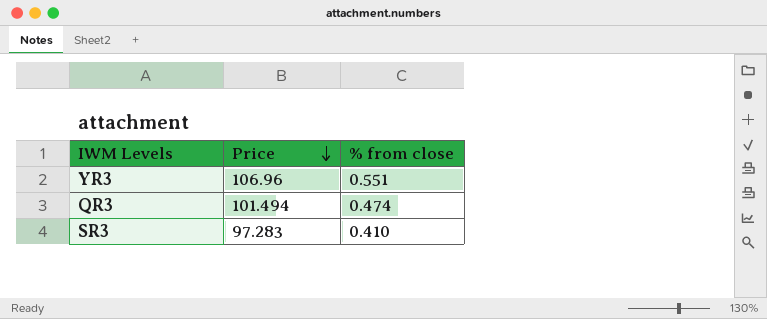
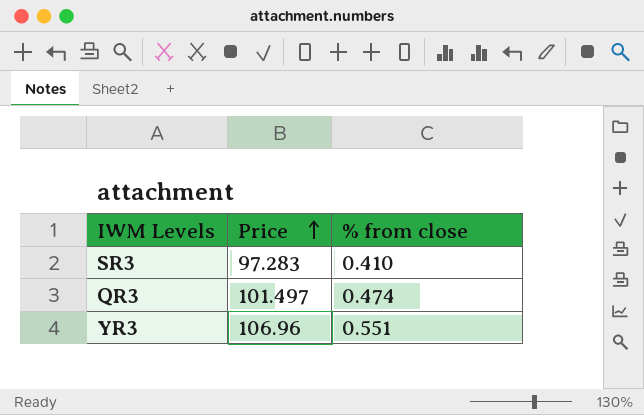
row order: Price descending -> Price ascending
QR3 | Price: 101.494 -> 101.497

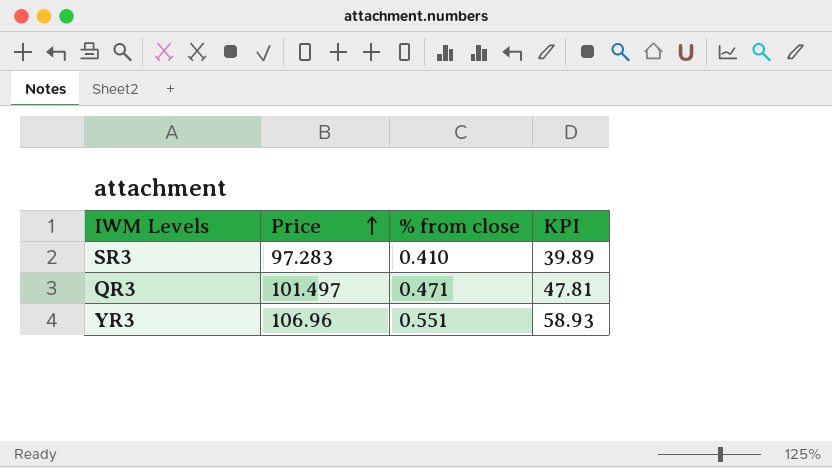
column KPI | formula: none -> [Price] * [% from close]
QR3 | % from close: 0.474 -> 0.471

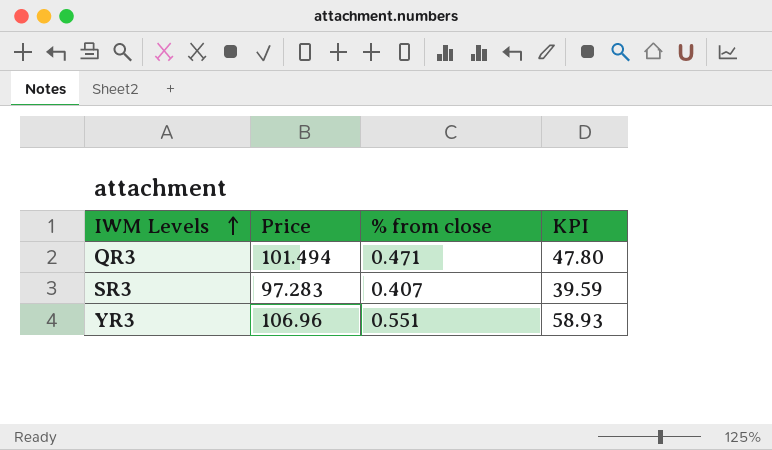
row order: Price ascending -> IWM Levels ascending
QR3 | Price: 101.497 -> 101.494
QR3 | KPI: 47.81 -> 47.80
SR3 | % from close: 0.410 -> 0.407
SR3 | KPI: 39.89 -> 39.59

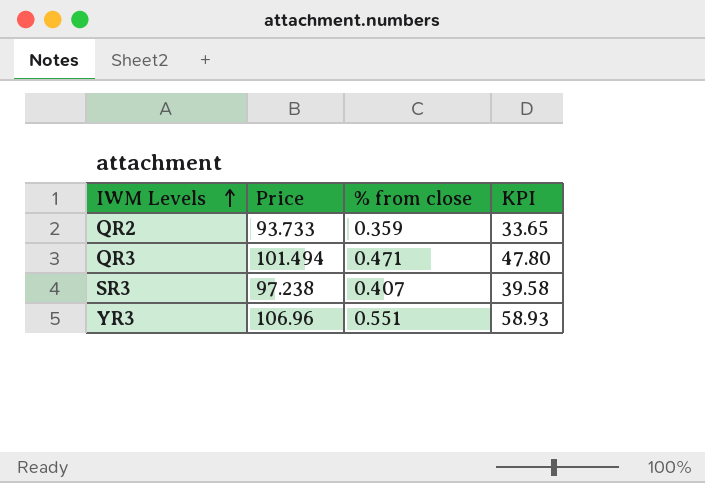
row QR2: none -> 93.733 | 0.359 | 33.65
SR3 | Price: 97.283 -> 97.238
SR3 | KPI: 39.59 -> 39.58

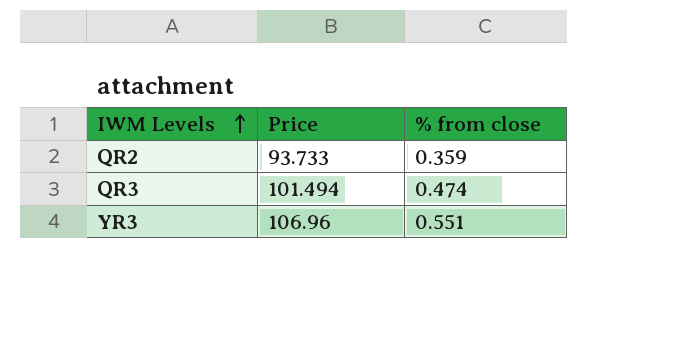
column KPI | formula: [Price] * [% from close] -> none
row SR3: 97.238 | 0.407 | 39.58 -> none
QR3 | % from close: 0.471 -> 0.474

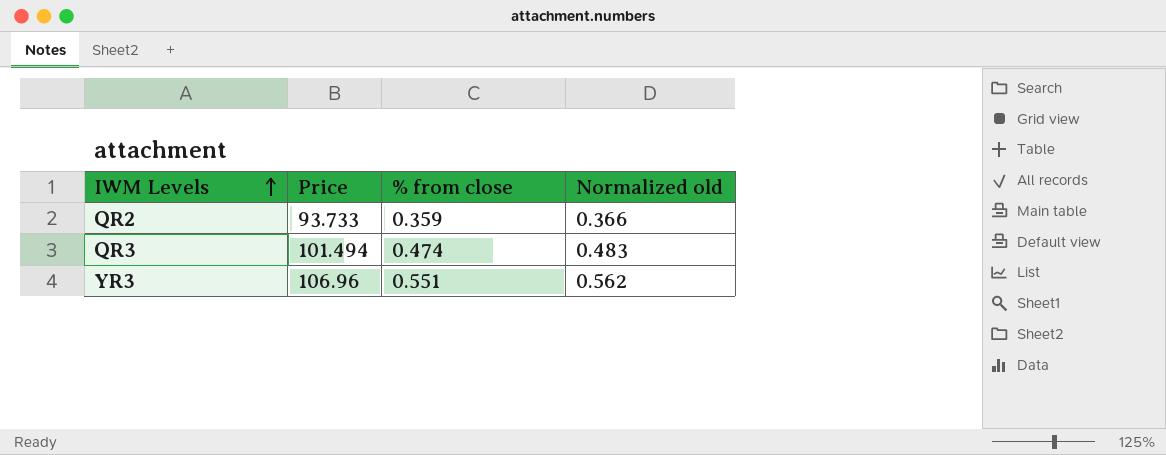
column Normalized old | formula: none -> [% from close] * 1.02

